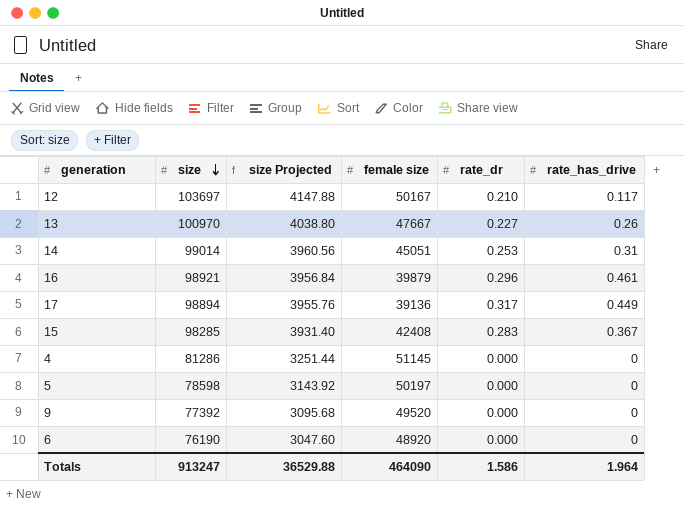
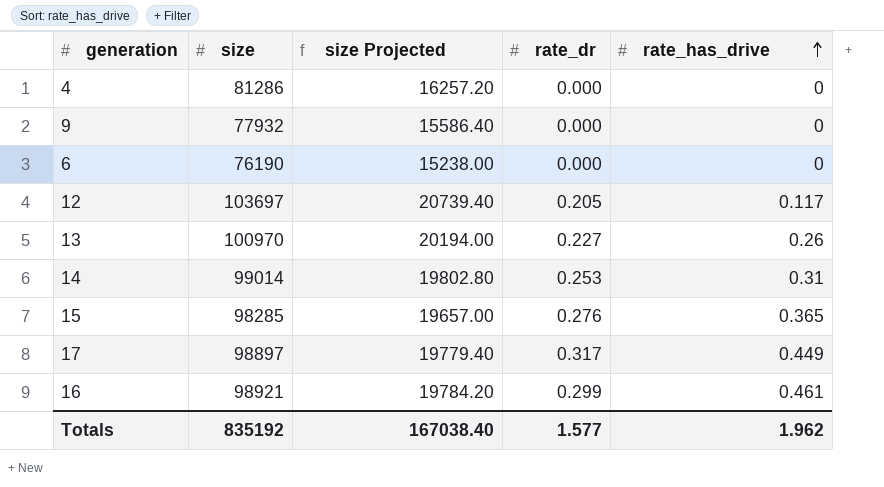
row order: size descending -> rate_has_drive ascending
column female size | position: 4 -> none
column size Projected | formula: [size] * 0.04 -> [size] * 0.2
row 5: 78598 | 3143.92 | 50197 | 0.000 | 0 -> none
9 | size: 77392 -> 77932
12 | rate_dr: 0.210 -> 0.205
15 | rate_dr: 0.283 -> 0.276
15 | rate_has_drive: 0.367 -> 0.365
17 | size: 98894 -> 98897
16 | rate_dr: 0.296 -> 0.299
Totals | size: 913247 -> 835192
Totals | size Projected: 36529.88 -> 167038.40
Totals | rate_dr: 1.586 -> 1.577
Totals | rate_has_drive: 1.964 -> 1.962

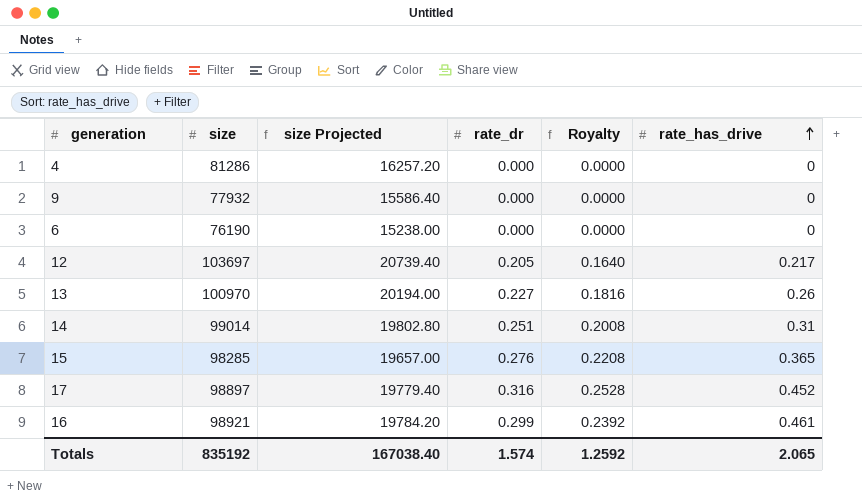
column Royalty | formula: none -> [rate_dr] * 0.8
12 | rate_has_drive: 0.117 -> 0.217
14 | rate_dr: 0.253 -> 0.251
17 | rate_dr: 0.317 -> 0.316
17 | rate_has_drive: 0.449 -> 0.452
Totals | rate_dr: 1.577 -> 1.574
Totals | rate_has_drive: 1.962 -> 2.065

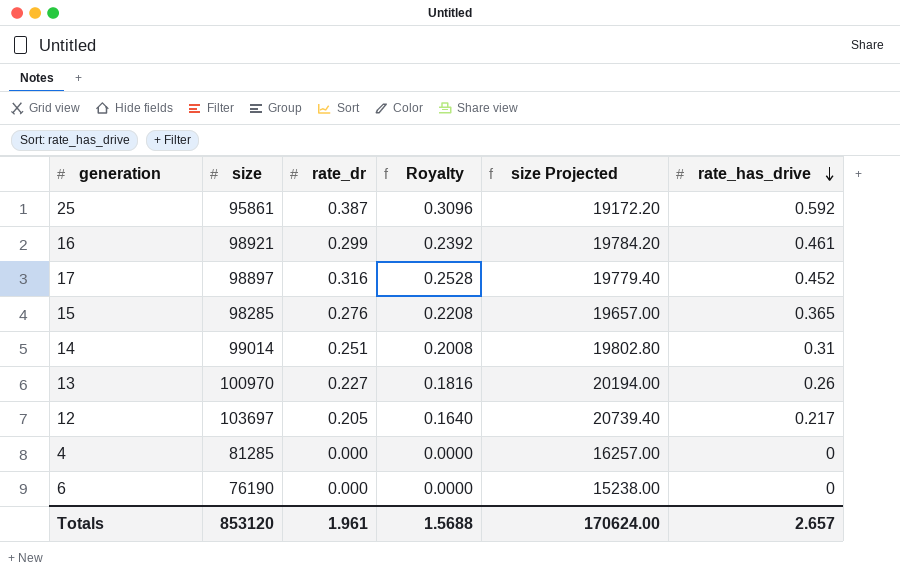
row order: rate_has_drive ascending -> rate_has_drive descending
column size Projected | position: 3 -> 5
row 9: 77932 | 15586.40 | 0.000 | 0.0000 | 0 -> none
row 25: none -> 95861 | 0.387 | 0.3096 | 19172.20 | 0.592
4 | size: 81286 -> 81285
4 | size Projected: 16257.20 -> 16257.00
Totals | size: 835192 -> 853120
Totals | rate_dr: 1.574 -> 1.961
Totals | Royalty: 1.2592 -> 1.5688
Totals | size Projected: 167038.40 -> 170624.00
Totals | rate_has_drive: 2.065 -> 2.657

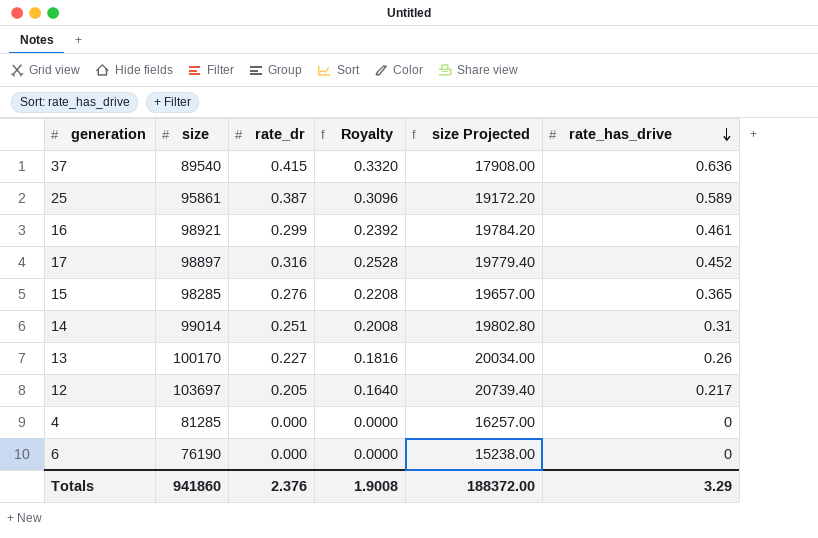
row 37: none -> 89540 | 0.415 | 0.3320 | 17908.00 | 0.636
25 | rate_has_drive: 0.592 -> 0.589
13 | size: 100970 -> 100170
13 | size Projected: 20194.00 -> 20034.00
Totals | size: 853120 -> 941860
Totals | rate_dr: 1.961 -> 2.376
Totals | Royalty: 1.5688 -> 1.9008
Totals | size Projected: 170624.00 -> 188372.00
Totals | rate_has_drive: 2.657 -> 3.29

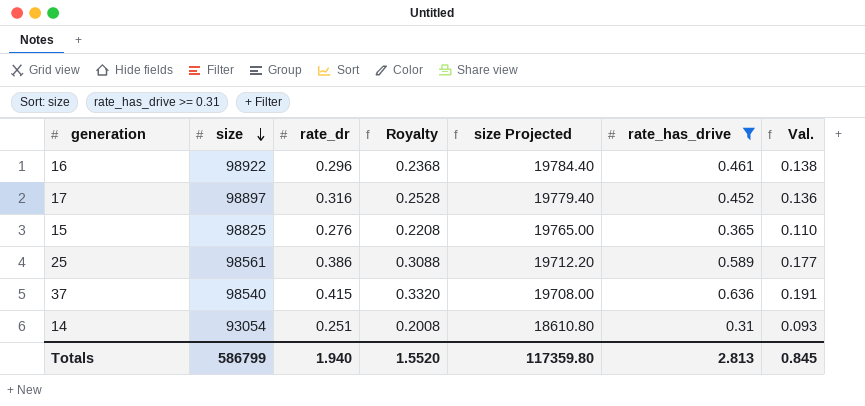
filter: none -> rate_has_drive >= 0.31
row order: rate_has_drive descending -> size descending
column Val. | formula: none -> [rate_has_drive] * 0.3
16 | size: 98921 -> 98922
16 | rate_dr: 0.299 -> 0.296
16 | Royalty: 0.2392 -> 0.2368
16 | size Projected: 19784.20 -> 19784.40
15 | size: 98285 -> 98825
15 | size Projected: 19657.00 -> 19765.00
25 | size: 95861 -> 98561
25 | rate_dr: 0.387 -> 0.386
25 | Royalty: 0.3096 -> 0.3088
25 | size Projected: 19172.20 -> 19712.20
37 | size: 89540 -> 98540
37 | size Projected: 17908.00 -> 19708.00
14 | size: 99014 -> 93054
14 | size Projected: 19802.80 -> 18610.80
Totals | size: 941860 -> 586799
Totals | rate_dr: 2.376 -> 1.940
Totals | Royalty: 1.9008 -> 1.5520
Totals | size Projected: 188372.00 -> 117359.80
Totals | rate_has_drive: 3.29 -> 2.813

